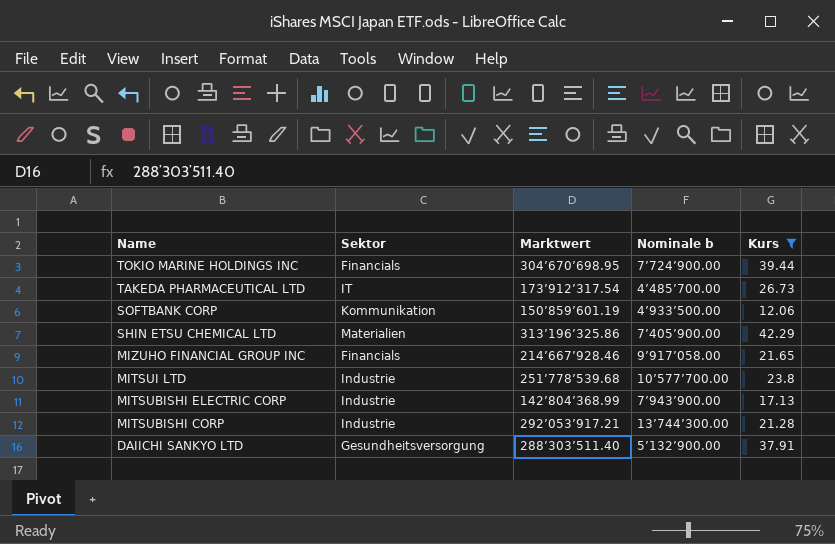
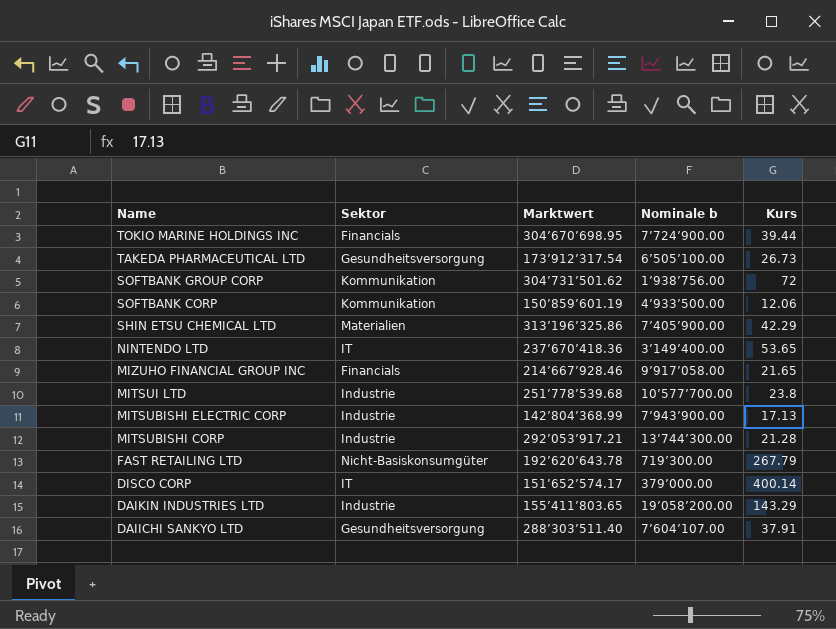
filter: Kurs <= 42.29 -> none
TAKEDA PHARMACEUTICAL LTD | Sektor: IT -> Gesundheitsversorgung
TAKEDA PHARMACEUTICAL LTD | Nominale b: 4’485’700.00 -> 6’505’100.00
DAIICHI SANKYO LTD | Nominale b: 5’132’900.00 -> 7’604’107.00

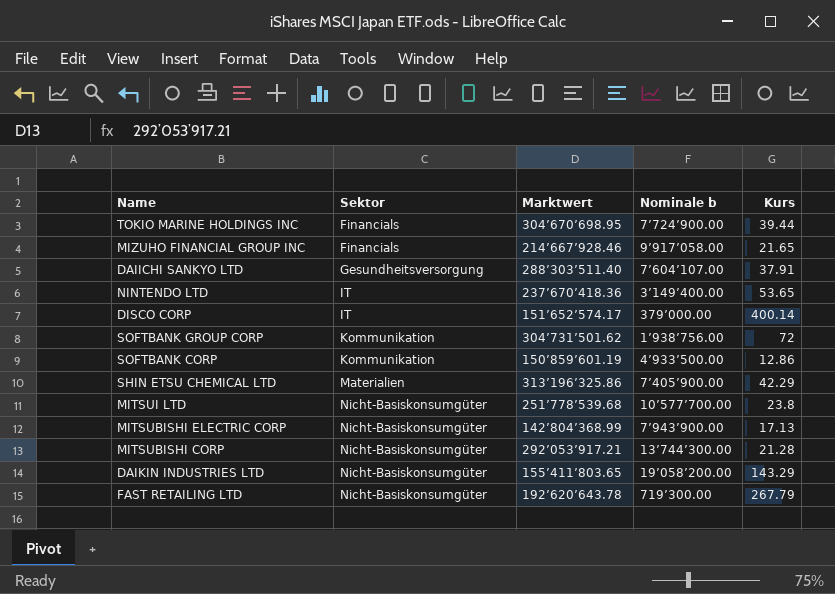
row order: Name descending -> Sektor ascending
row TAKEDA PHARMACEUTICAL LTD: Gesundheitsversorgung | 173’912’317.54 | 6’505’100.00 | 26.73 -> none
SOFTBANK CORP | Kurs: 12.06 -> 12.86
MITSUI LTD | Sektor: Industrie -> Nicht-Basiskonsumgüter
MITSUBISHI ELECTRIC CORP | Sektor: Industrie -> Nicht-Basiskonsumgüter
MITSUBISHI CORP | Sektor: Industrie -> Nicht-Basiskonsumgüter
DAIKIN INDUSTRIES LTD | Sektor: Industrie -> Nicht-Basiskonsumgüter

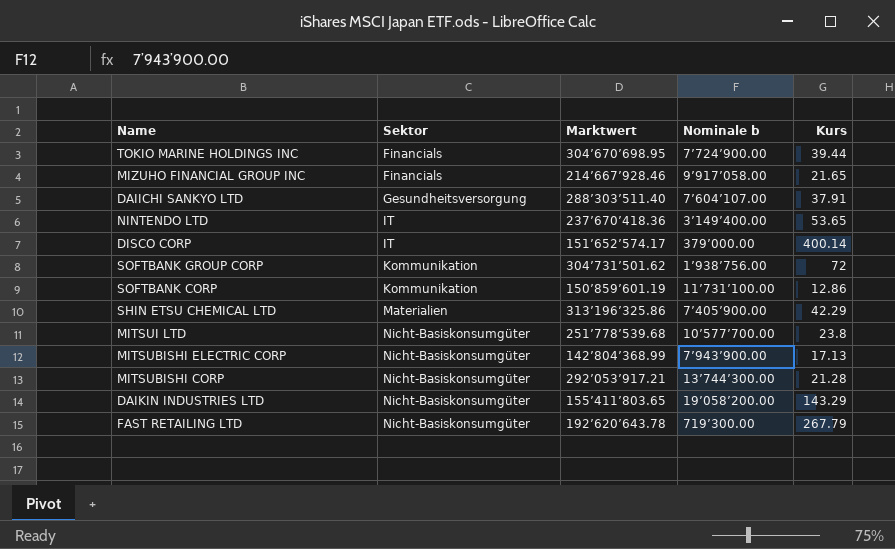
SOFTBANK CORP | Nominale b: 4’933’500.00 -> 11’731’100.00

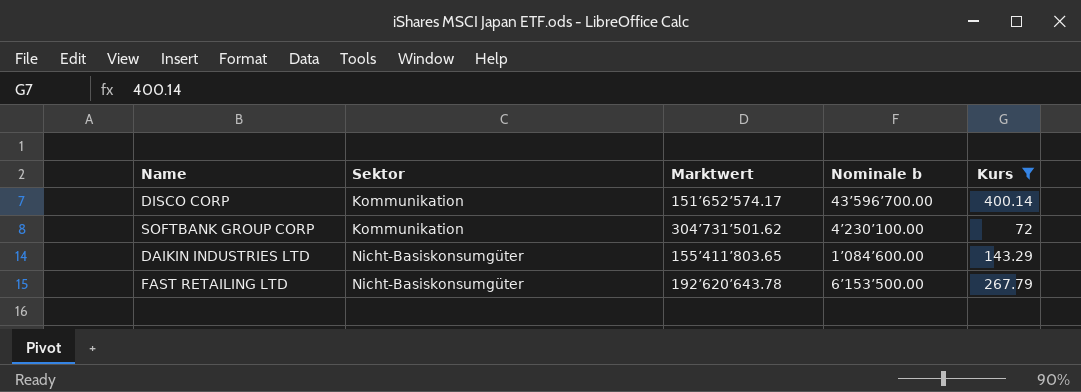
filter: none -> Kurs >= 72
DISCO CORP | Sektor: IT -> Kommunikation
DISCO CORP | Nominale b: 379’000.00 -> 43’596’700.00
SOFTBANK GROUP CORP | Nominale b: 1’938’756.00 -> 4’230’100.00
DAIKIN INDUSTRIES LTD | Nominale b: 19’058’200.00 -> 1’084’600.00
FAST RETAILING LTD | Nominale b: 719’300.00 -> 6’153’500.00

